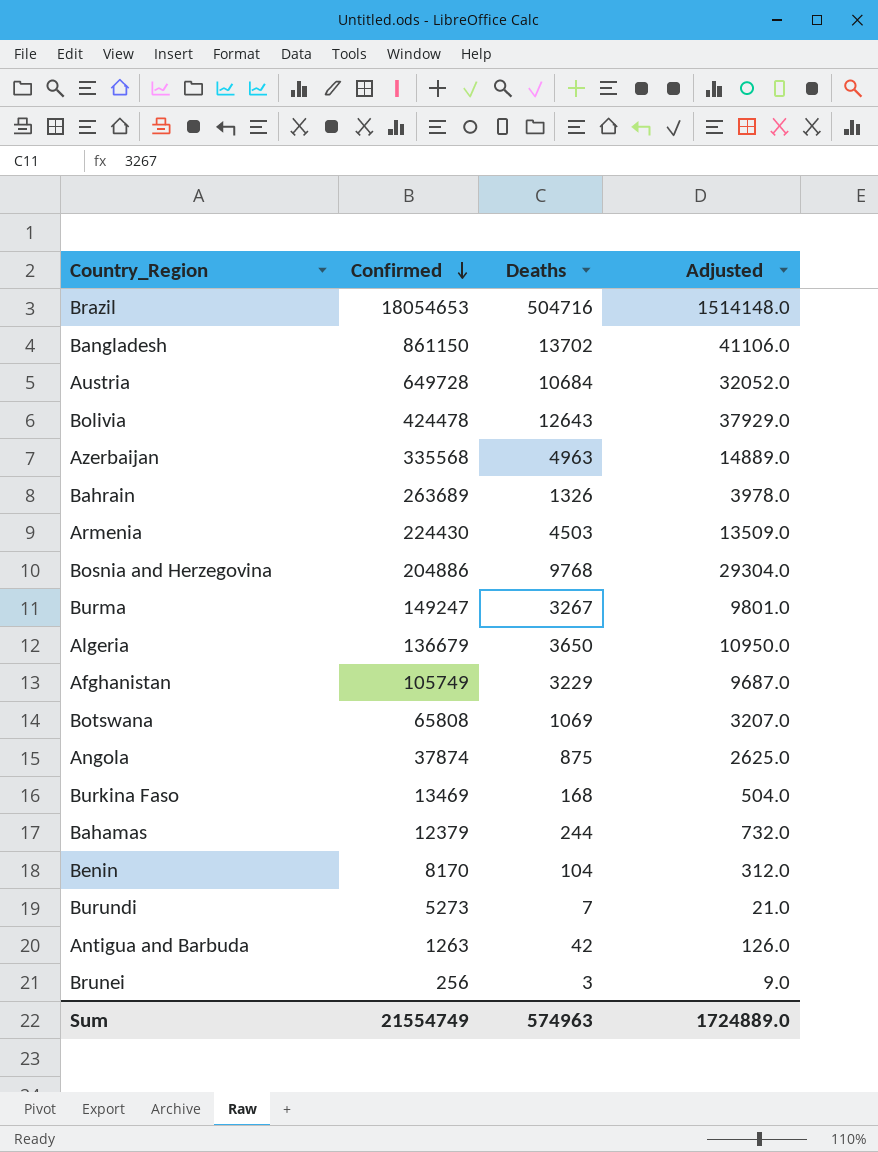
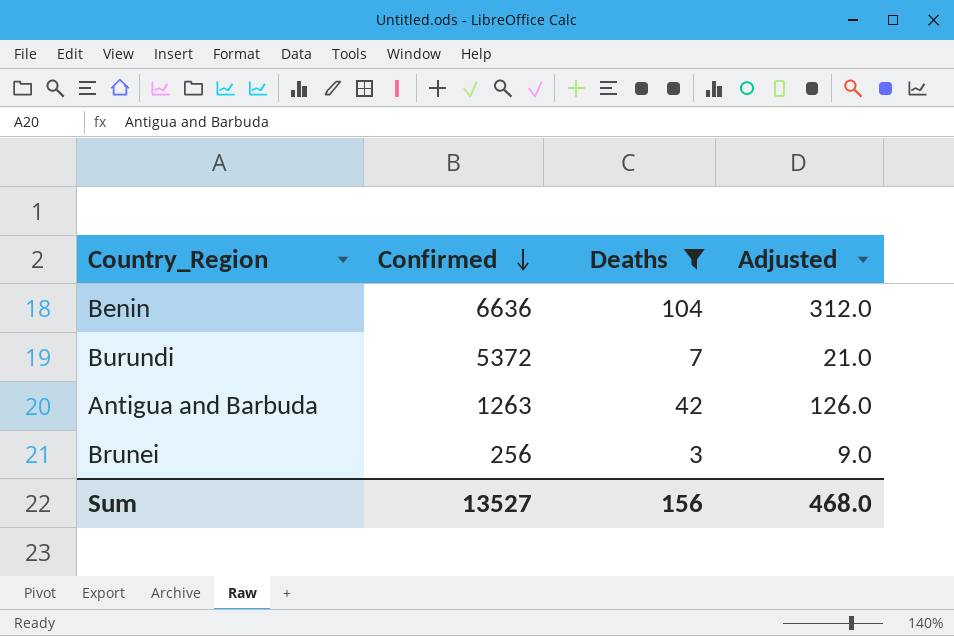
filter: none -> Deaths <= 104
Benin | Confirmed: 8170 -> 6636
Burundi | Confirmed: 5273 -> 5372
Sum | Confirmed: 21554749 -> 13527
Sum | Deaths: 574963 -> 156
Sum | Adjusted: 1724889.0 -> 468.0

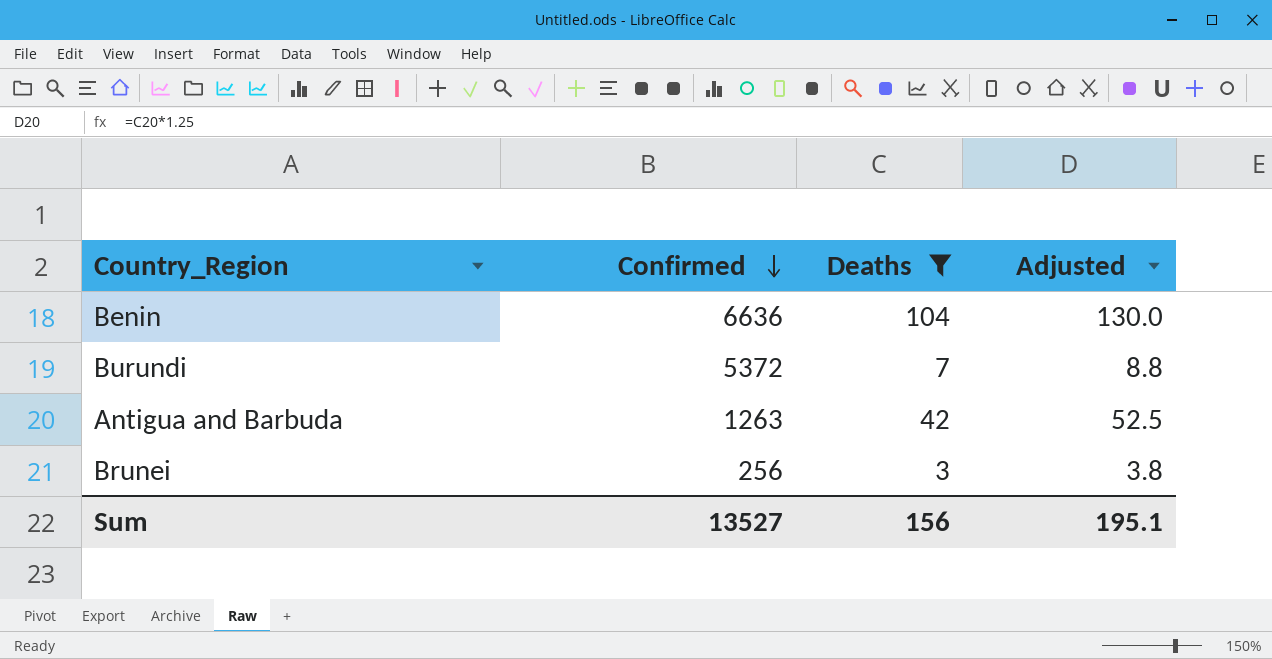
column Adjusted | formula: [Deaths] * 3 -> [Deaths] * 1.25
Sum | Adjusted: 468.0 -> 195.1

